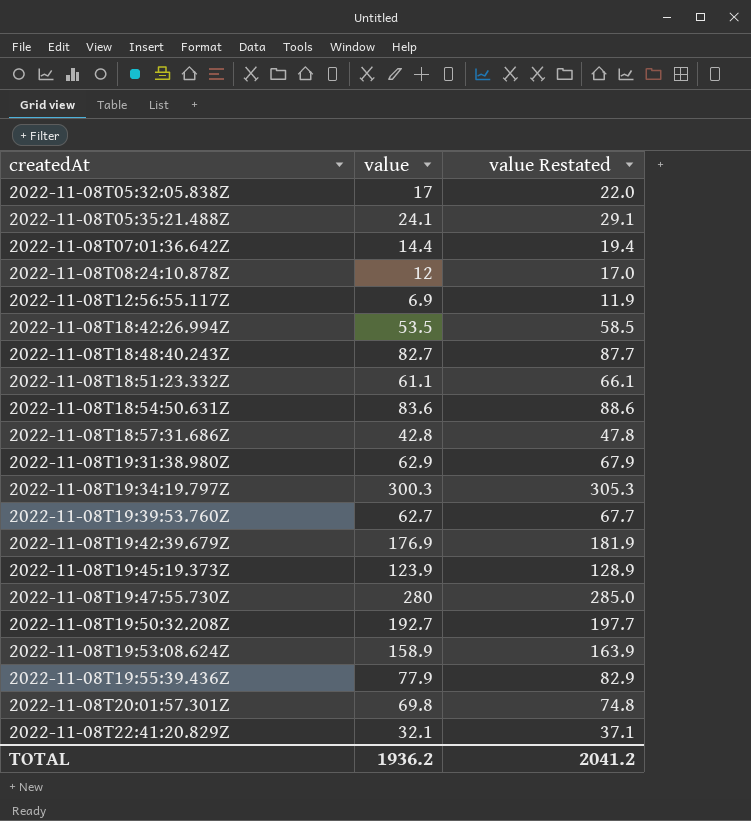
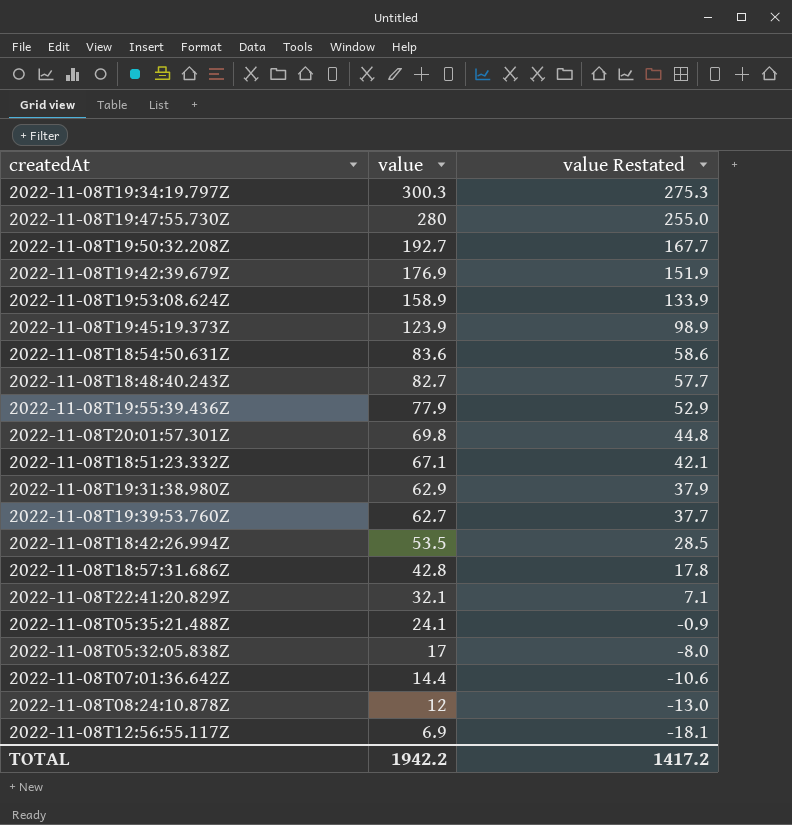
row order: createdAt ascending -> value descending
column value Restated | formula: [value] + 5 -> [value] - 25
2022-11-08T18:51:23.332Z | value: 61.1 -> 67.1
TOTAL | value: 1936.2 -> 1942.2
TOTAL | value Restated: 2041.2 -> 1417.2

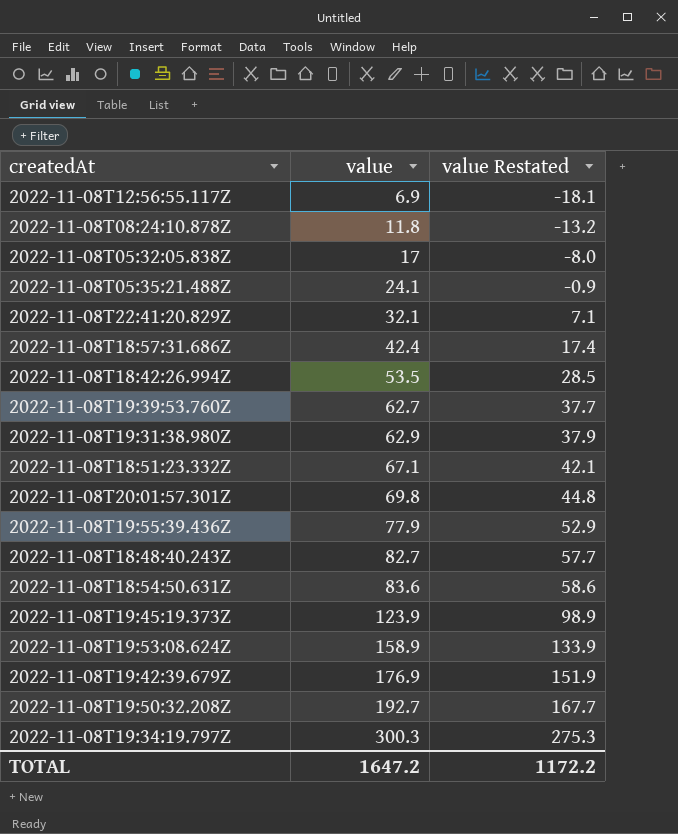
row order: value descending -> value ascending
row 2022-11-08T19:47:55.730Z: 280 | 255.0 -> none
row 2022-11-08T07:01:36.642Z: 14.4 | -10.6 -> none
2022-11-08T08:24:10.878Z | value: 12 -> 11.8
2022-11-08T08:24:10.878Z | value Restated: -13.0 -> -13.2
2022-11-08T18:57:31.686Z | value: 42.8 -> 42.4
2022-11-08T18:57:31.686Z | value Restated: 17.8 -> 17.4
TOTAL | value: 1942.2 -> 1647.2
TOTAL | value Restated: 1417.2 -> 1172.2

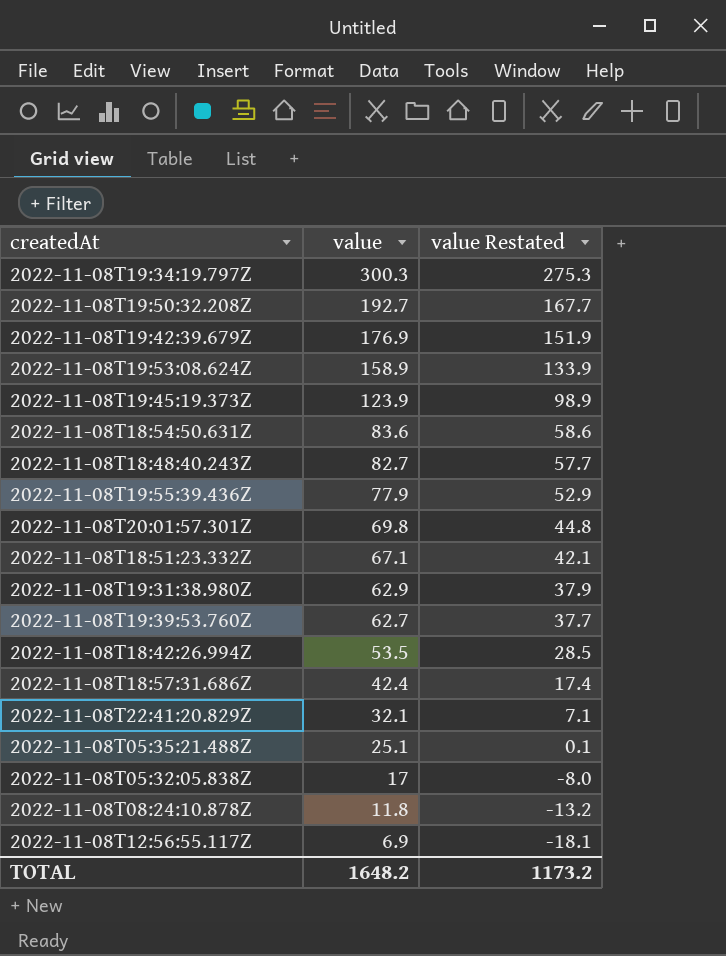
row order: value ascending -> value descending
2022-11-08T05:35:21.488Z | value: 24.1 -> 25.1
2022-11-08T05:35:21.488Z | value Restated: -0.9 -> 0.1
TOTAL | value: 1647.2 -> 1648.2
TOTAL | value Restated: 1172.2 -> 1173.2

